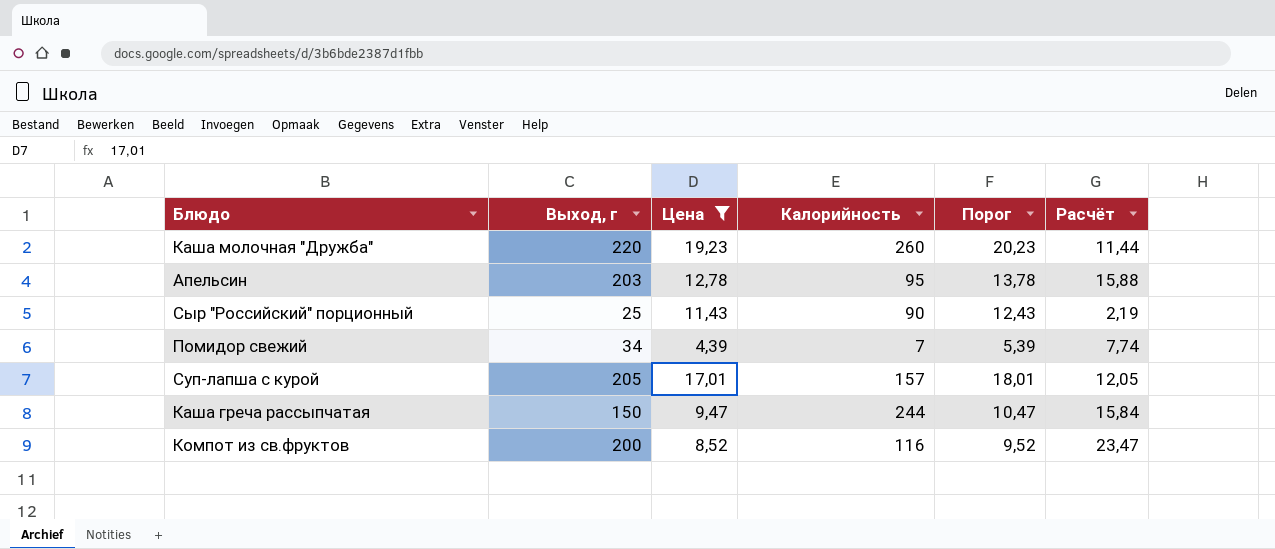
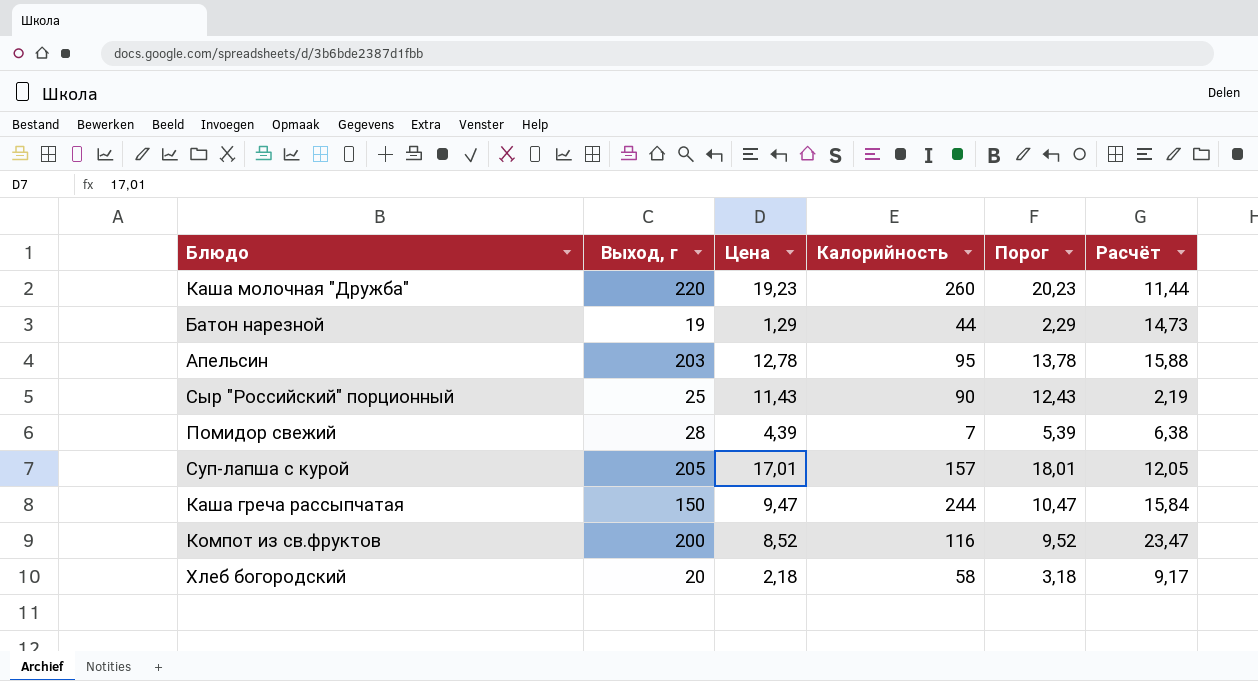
filter: Цена >= 4,39 -> none
Помидор свежий | Выход, г: 34 -> 28
Помидор свежий | Расчёт: 7,74 -> 6,38

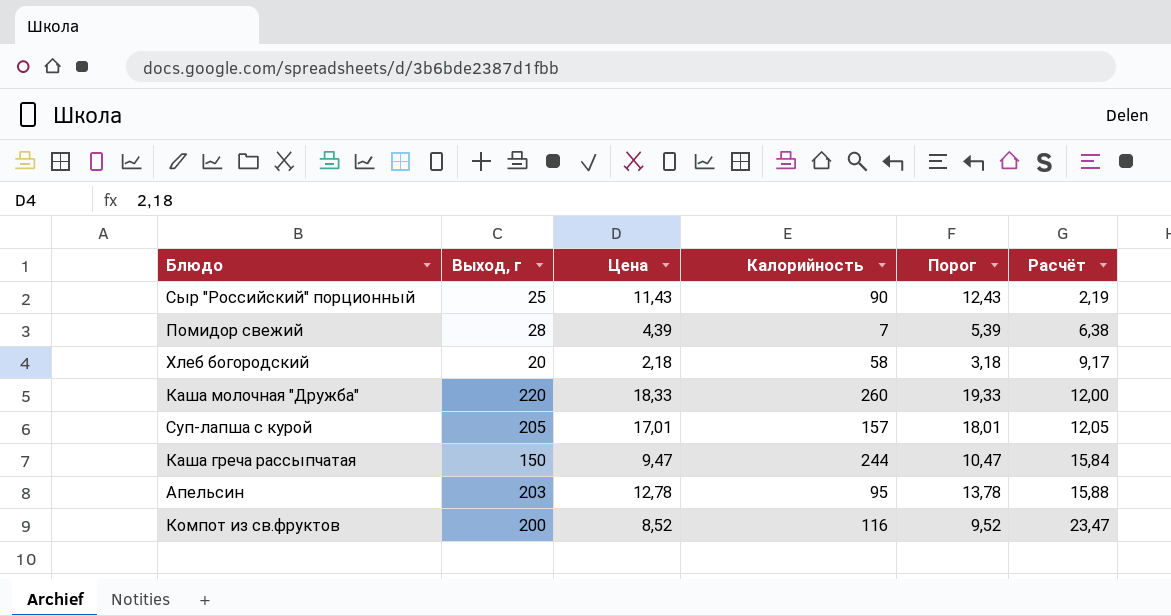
row order: none -> Расчёт ascending
row Батон нарезной: 19 | 1,29 | 44 | 2,29 | 14,73 -> none
Каша молочная "Дружба" | Цена: 19,23 -> 18,33
Каша молочная "Дружба" | Порог: 20,23 -> 19,33
Каша молочная "Дружба" | Расчёт: 11,44 -> 12,00

